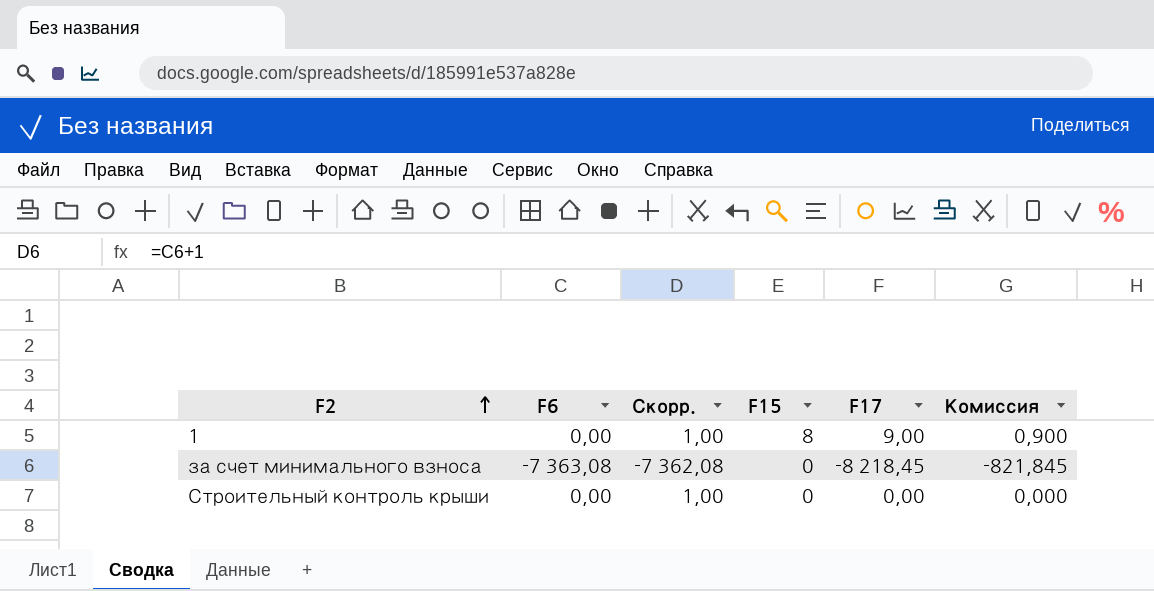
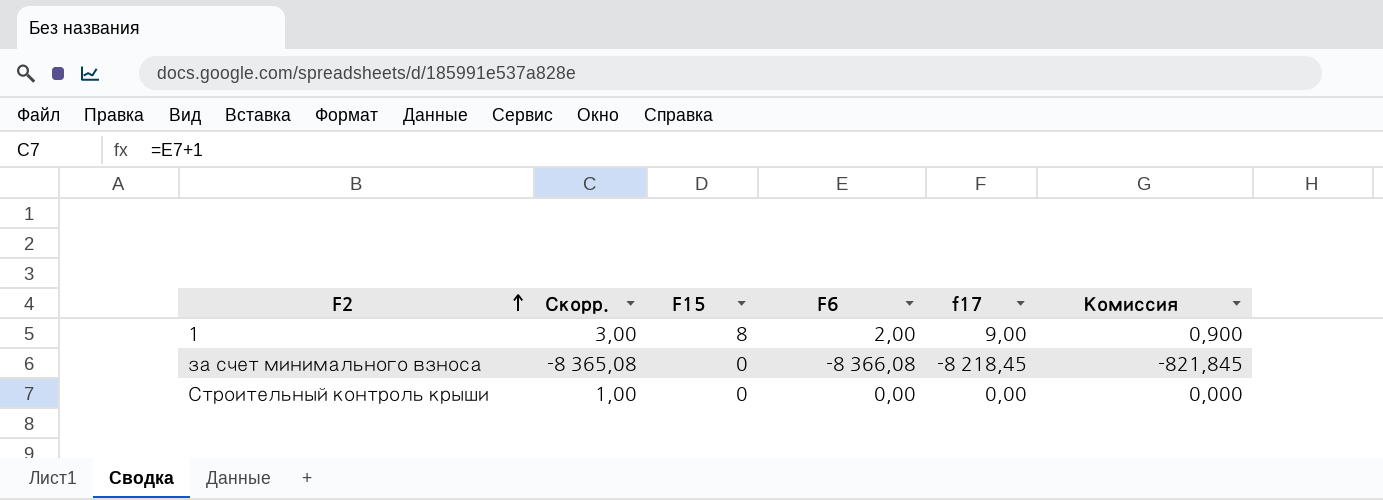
column F6 | position: 2 -> 4
column name: F17 -> f17
1 | Скорр.: 1,00 -> 3,00
1 | F6: 0,00 -> 2,00
за счет минимального взноса | Скорр.: -7 362,08 -> -8 365,08
за счет минимального взноса | F6: -7 363,08 -> -8 366,08

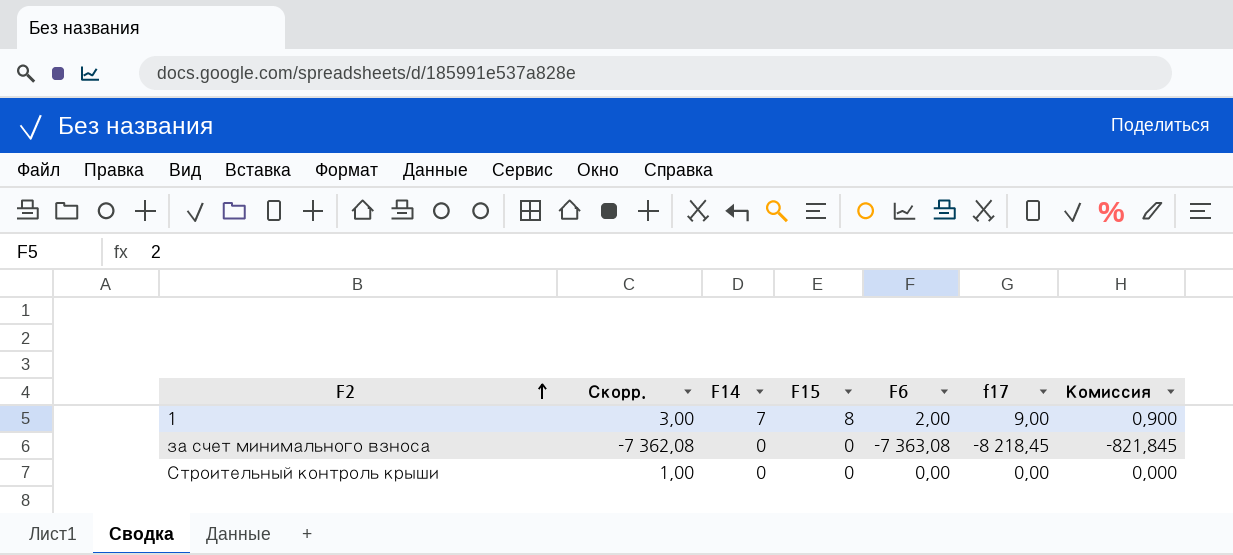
column F14 | position: none -> 3
за счет минимального взноса | Скорр.: -8 365,08 -> -7 362,08
за счет минимального взноса | F6: -8 366,08 -> -7 363,08

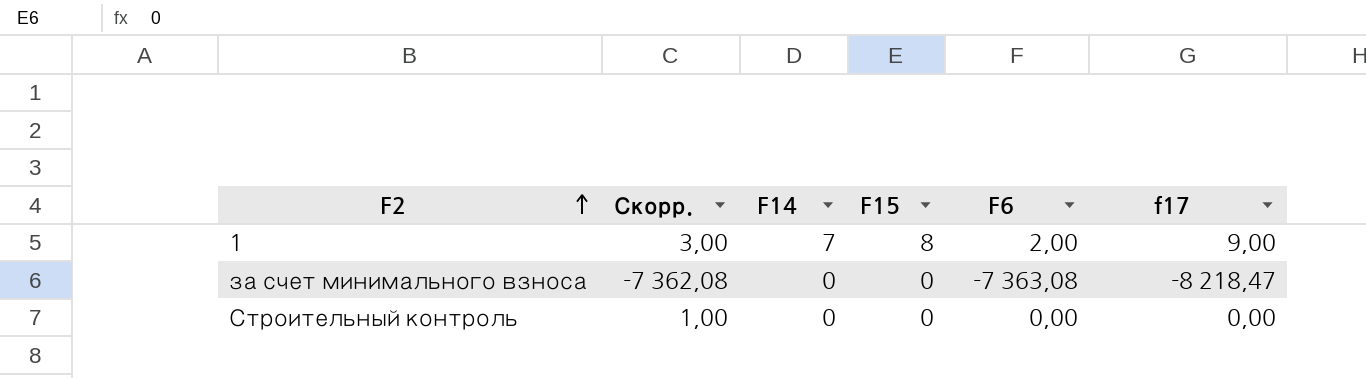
column Комиссия | formula: [f17] * 0,1 -> none
row Строительный контроль крыши: 1,00 | 0 | 0 | 0,00 | 0,00 | 0,000 -> none
за счет минимального взноса | f17: -8 218,45 -> -8 218,47
row Строительный контроль: none -> 1,00 | 0 | 0 | 0,00 | 0,00

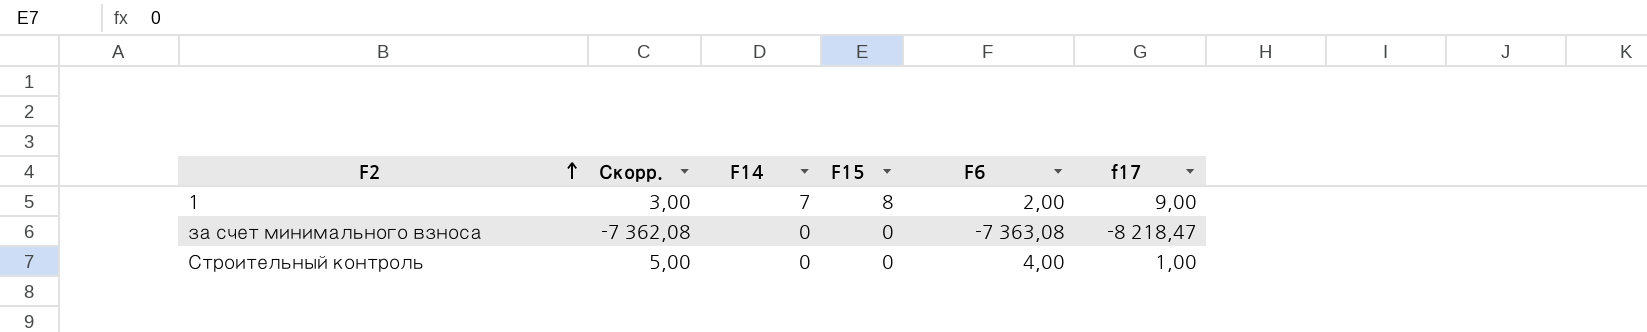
Строительный контроль | Скорр.: 1,00 -> 5,00
Строительный контроль | F6: 0,00 -> 4,00
Строительный контроль | f17: 0,00 -> 1,00

